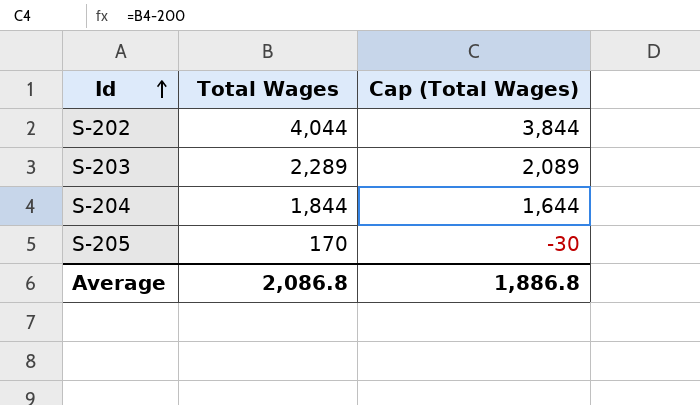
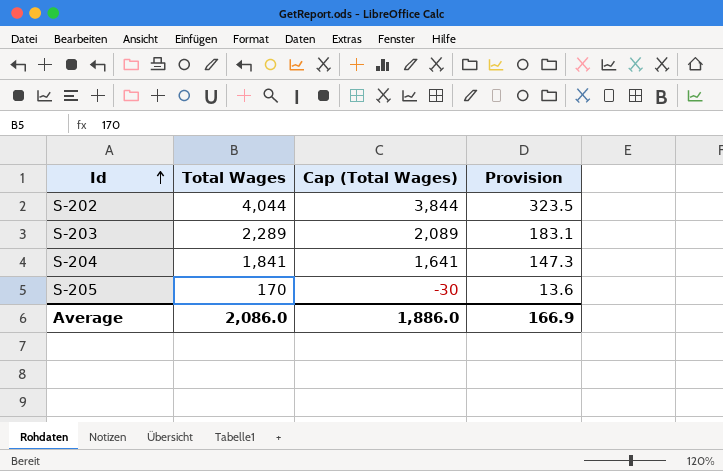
column Provision | formula: none -> [Total Wages] * 0.08
S-204 | Total Wages: 1,844 -> 1,841
S-204 | Cap (Total Wages): 1,644 -> 1,641
Average | Total Wages: 2,086.8 -> 2,086.0
Average | Cap (Total Wages): 1,886.8 -> 1,886.0

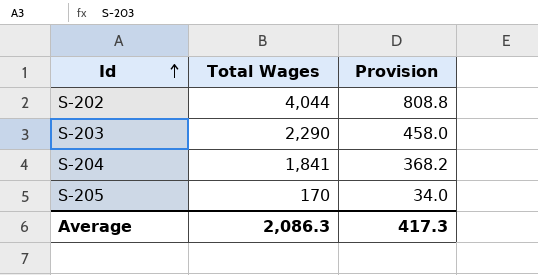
column Cap (Total Wages) | formula: [Total Wages] - 200 -> none
column Provision | formula: [Total Wages] * 0.08 -> [Total Wages] * 0.2
S-203 | Total Wages: 2,289 -> 2,290
Average | Total Wages: 2,086.0 -> 2,086.3
Average | Provision: 166.9 -> 417.3

